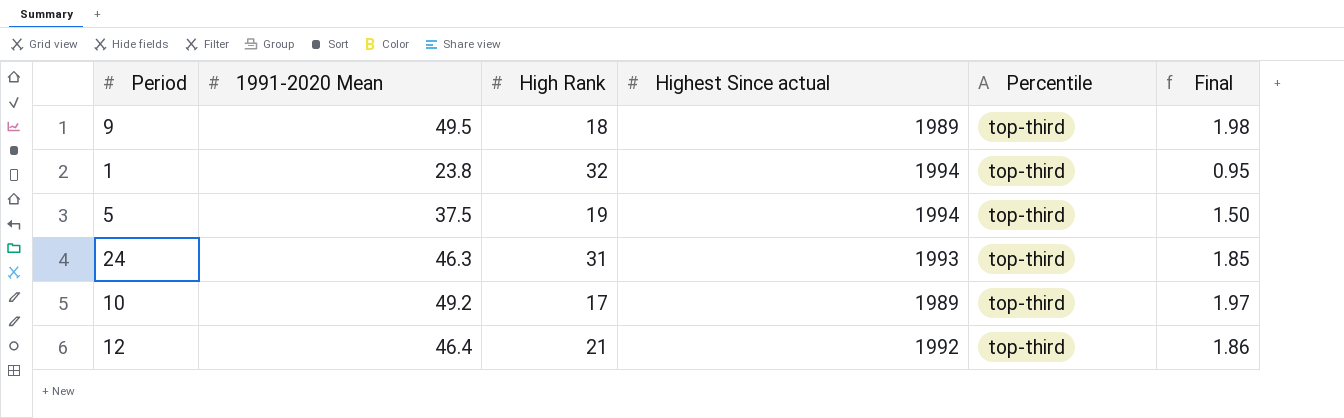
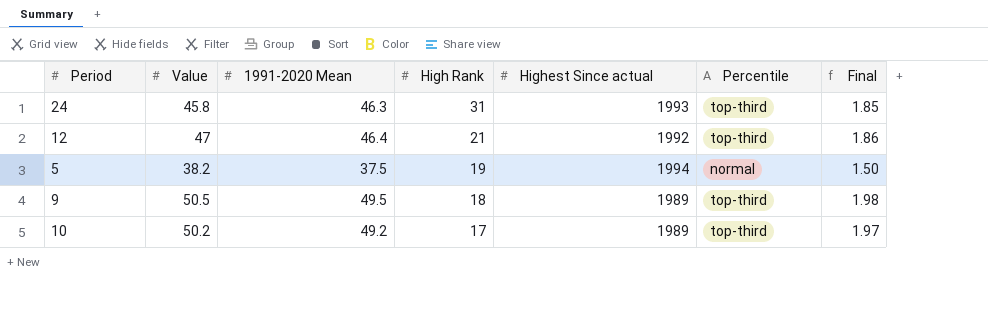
row order: none -> High Rank descending
column Value | position: none -> 2
row 1: 23.8 | 32 | 1994 | top-third | 0.95 -> none
5 | Percentile: top-third -> normal

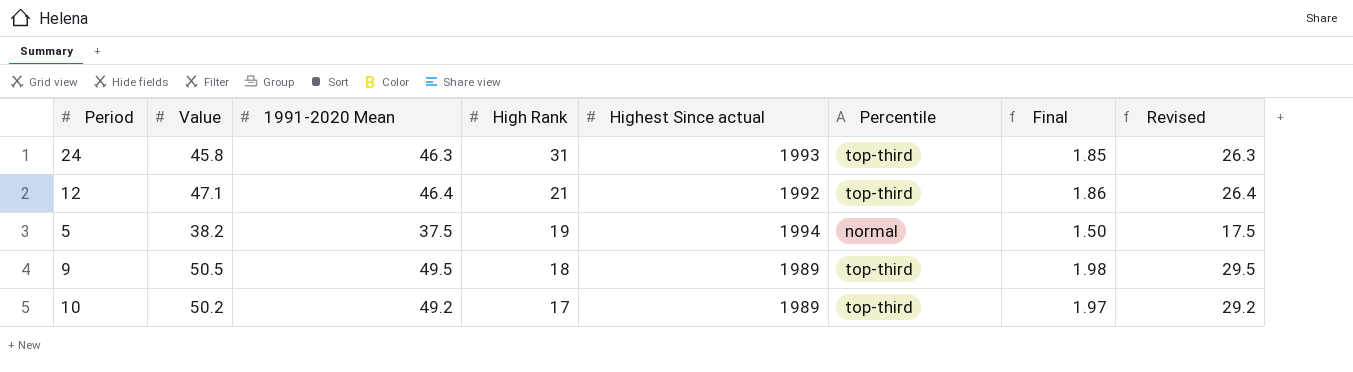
column Revised | formula: none -> [1991-2020 Mean] - 20
12 | Value: 47 -> 47.1

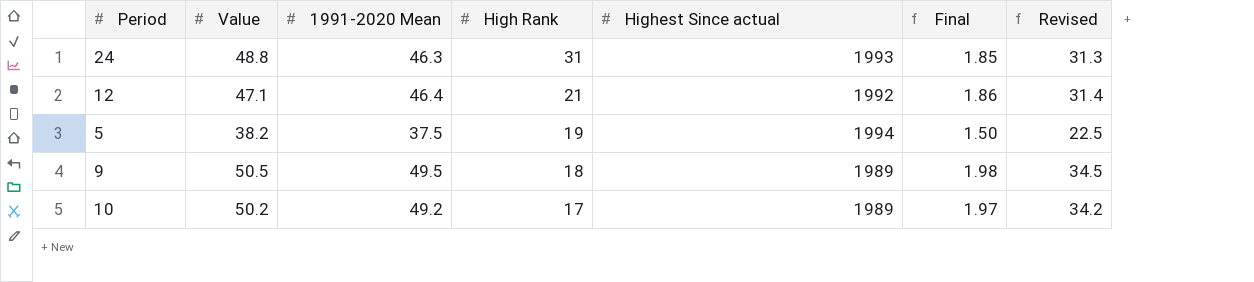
column Percentile | position: 6 -> none
column Revised | formula: [1991-2020 Mean] - 20 -> [1991-2020 Mean] - 15
24 | Value: 45.8 -> 48.8

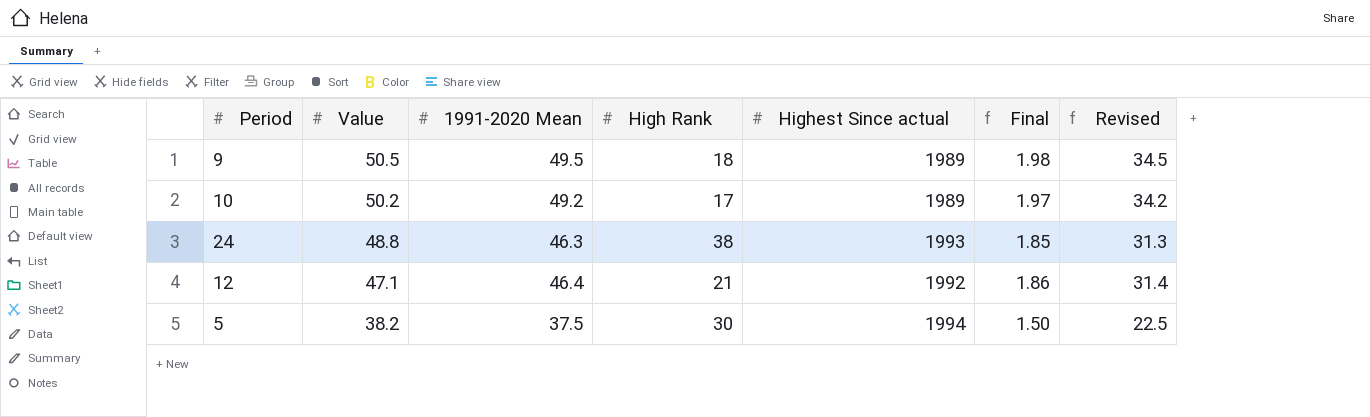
row order: High Rank descending -> Value descending
24 | High Rank: 31 -> 38
5 | High Rank: 19 -> 30

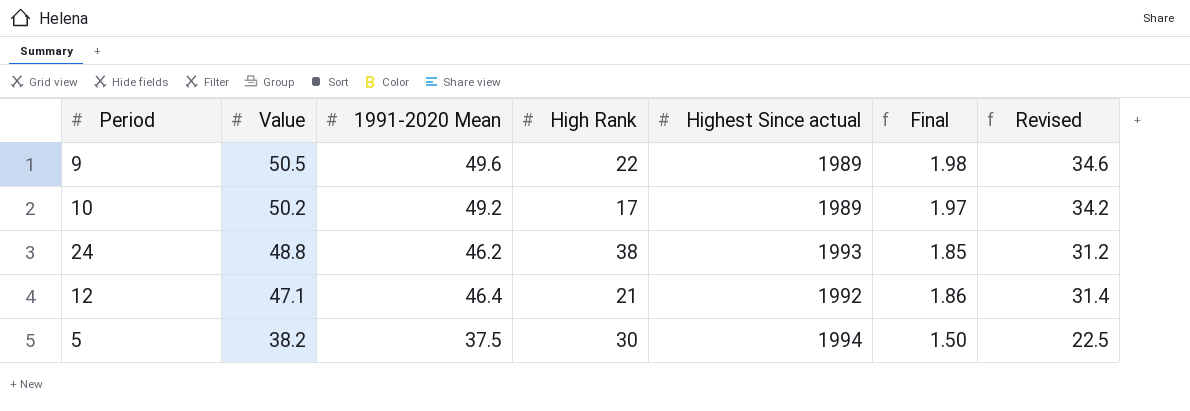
9 | 1991-2020 Mean: 49.5 -> 49.6
9 | High Rank: 18 -> 22
9 | Revised: 34.5 -> 34.6
24 | 1991-2020 Mean: 46.3 -> 46.2
24 | Revised: 31.3 -> 31.2

